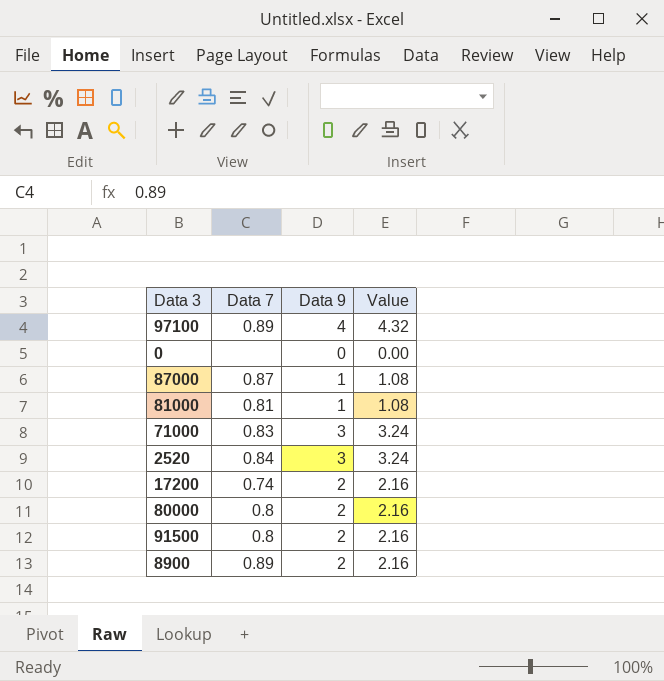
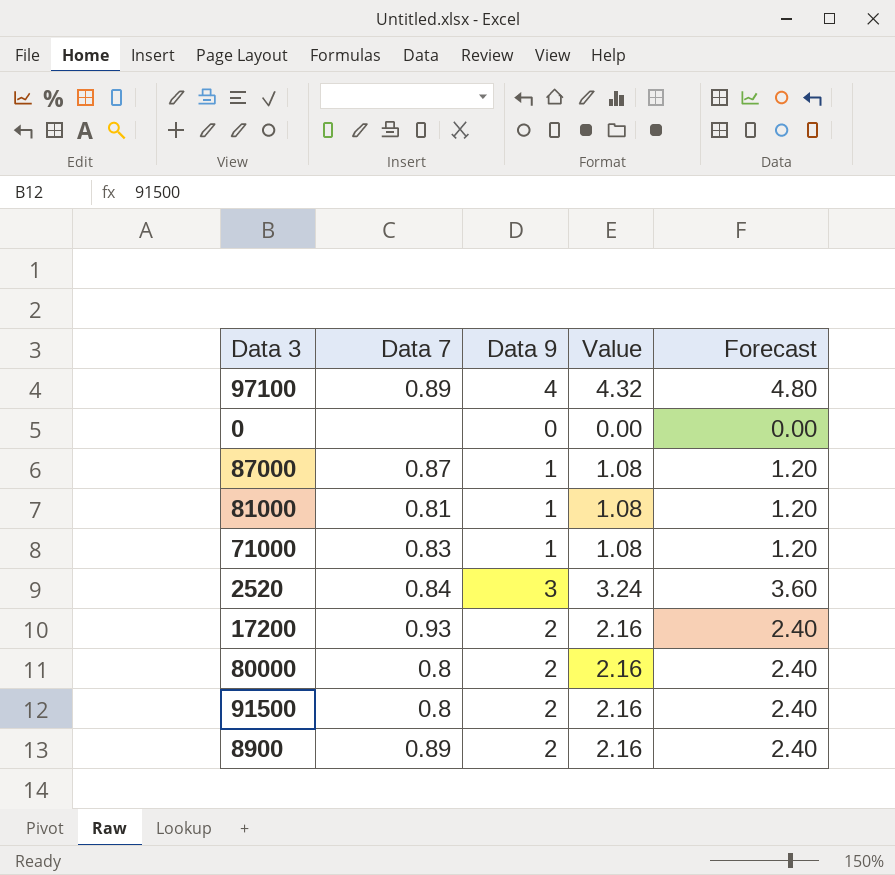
column Forecast | formula: none -> [Data 9] * 1.2
71000 | Data 9: 3 -> 1
71000 | Value: 3.24 -> 1.08
17200 | Data 7: 0.74 -> 0.93

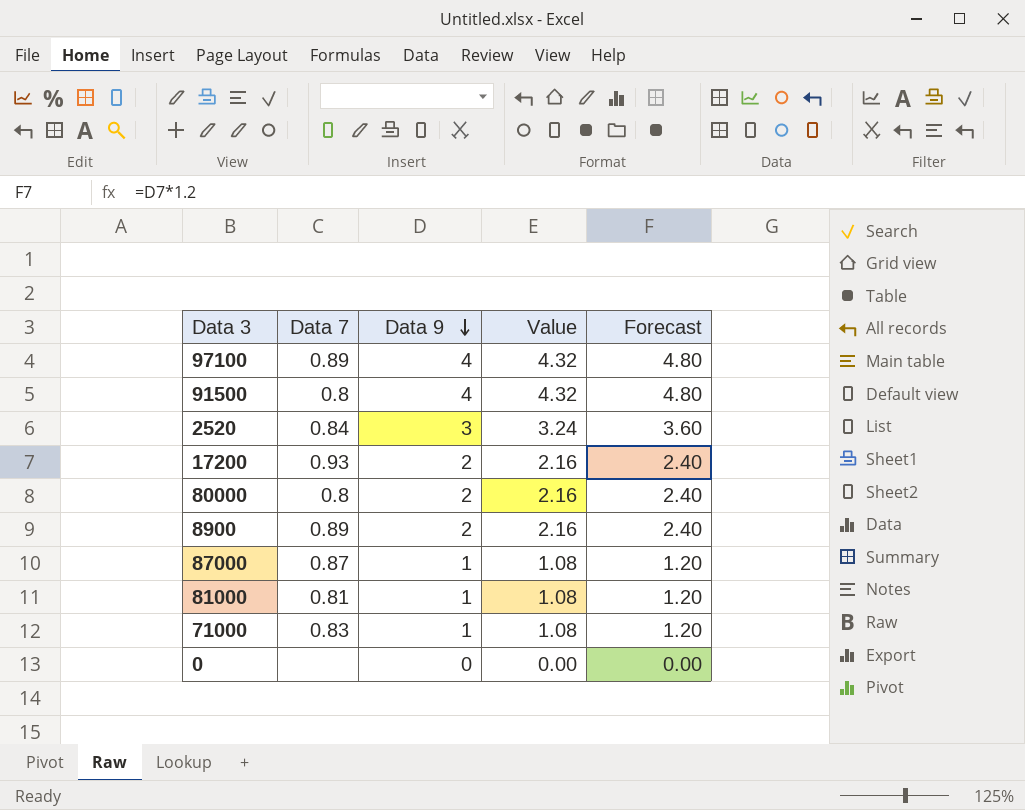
row order: none -> Data 9 descending
91500 | Data 9: 2 -> 4
91500 | Value: 2.16 -> 4.32
91500 | Forecast: 2.40 -> 4.80

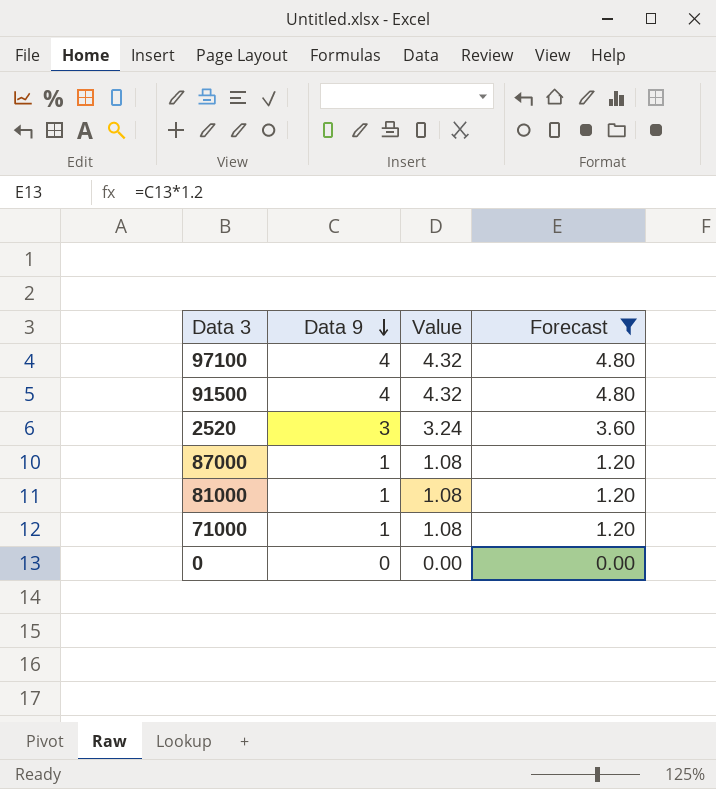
filter: none -> Forecast != 2.40
column Data 7 | position: 2 -> none

